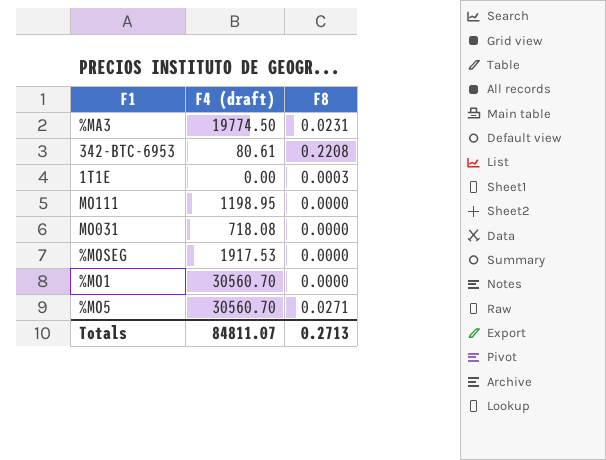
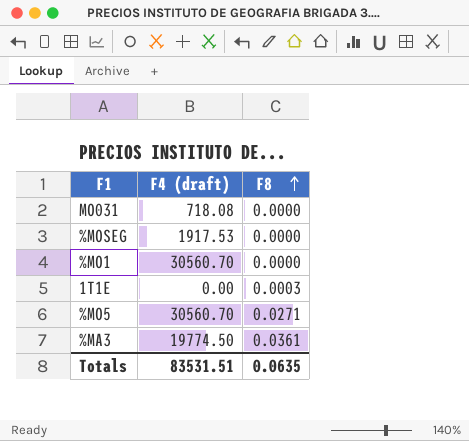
row order: none -> F8 ascending
row 342-BTC-6953: 80.61 | 0.2208 -> none
row MO111: 1198.95 | 0.0000 -> none
%MA3 | F8: 0.0231 -> 0.0361
Totals | F4 (draft): 84811.07 -> 83531.51
Totals | F8: 0.2713 -> 0.0635

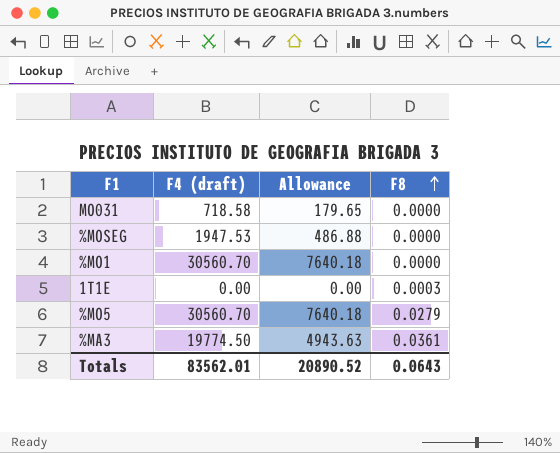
column Allowance | formula: none -> [F4 (draft)] * 0.25
MO031 | F4 (draft): 718.08 -> 718.58
%MOSEG | F4 (draft): 1917.53 -> 1947.53
%MO5 | F8: 0.0271 -> 0.0279
Totals | F4 (draft): 83531.51 -> 83562.01
Totals | F8: 0.0635 -> 0.0643

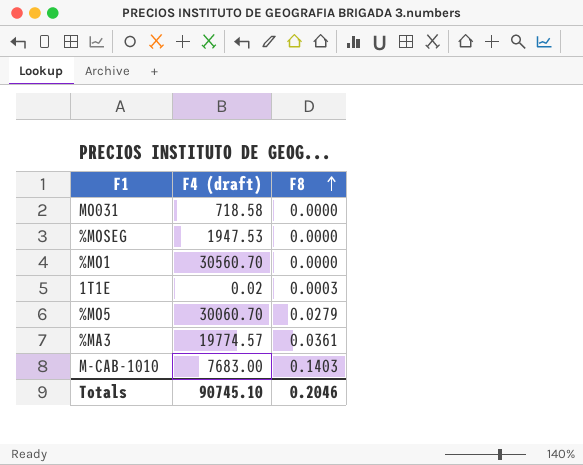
column Allowance | formula: [F4 (draft)] * 0.25 -> none
1T1E | F4 (draft): 0.00 -> 0.02
%MO5 | F4 (draft): 30560.70 -> 30060.70
%MA3 | F4 (draft): 19774.50 -> 19774.57
row M-CAB-1010: none -> 7683.00 | 0.1403
Totals | F4 (draft): 83562.01 -> 90745.10
Totals | F8: 0.0643 -> 0.2046

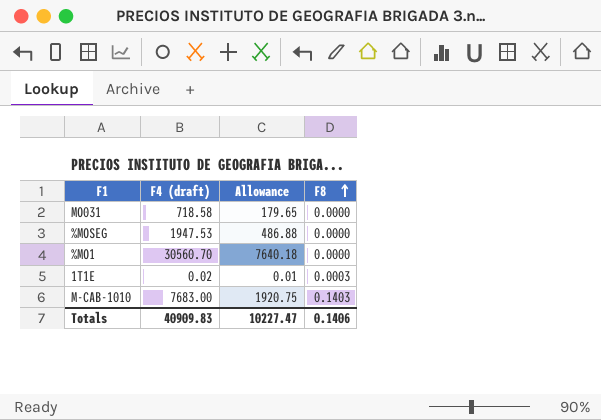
column Allowance | formula: none -> [F4 (draft)] * 0.25
row %MO5: 30060.70 | 0.0279 -> none
row %MA3: 19774.57 | 0.0361 -> none
Totals | F4 (draft): 90745.10 -> 40909.83
Totals | F8: 0.2046 -> 0.1406

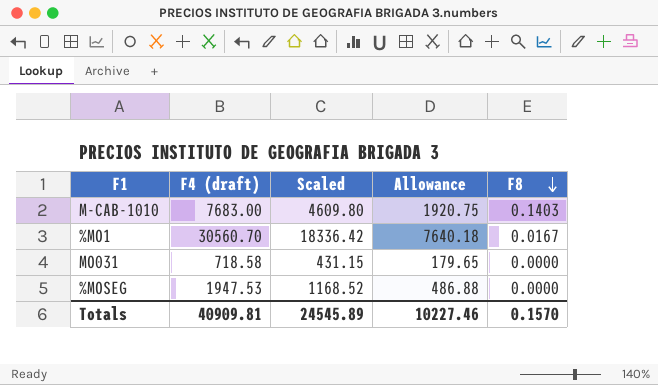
row order: F8 ascending -> F8 descending
column Scaled | formula: none -> [F4 (draft)] * 0.6
row 1T1E: 0.02 | 0.01 | 0.0003 -> none
%MO1 | F8: 0.0000 -> 0.0167
Totals | F4 (draft): 40909.83 -> 40909.81
Totals | Allowance: 10227.47 -> 10227.46
Totals | F8: 0.1406 -> 0.1570

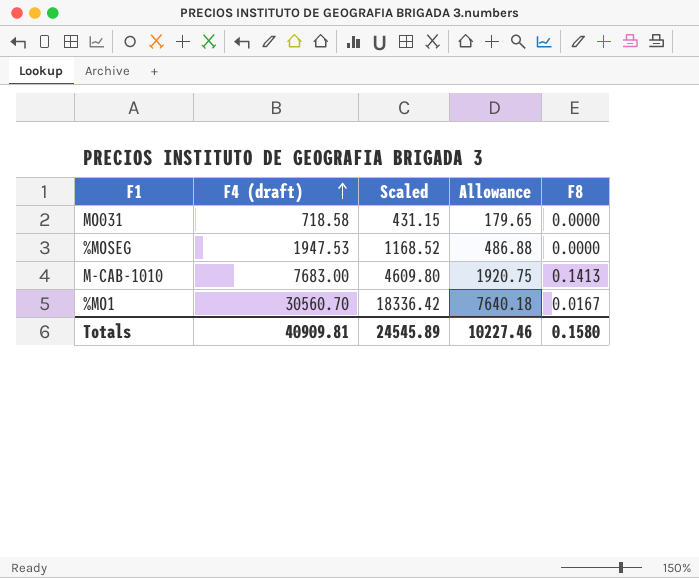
row order: F8 descending -> F4 (draft) ascending
M-CAB-1010 | F8: 0.1403 -> 0.1413
Totals | F8: 0.1570 -> 0.1580

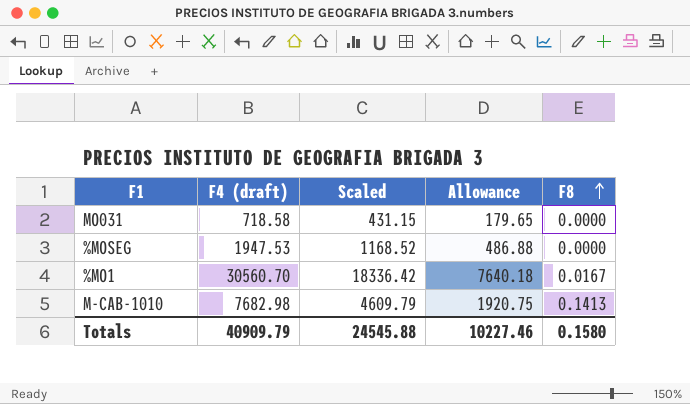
row order: F4 (draft) ascending -> F8 ascending
M-CAB-1010 | F4 (draft): 7683.00 -> 7682.98
M-CAB-1010 | Scaled: 4609.80 -> 4609.79
Totals | F4 (draft): 40909.81 -> 40909.79
Totals | Scaled: 24545.89 -> 24545.88

